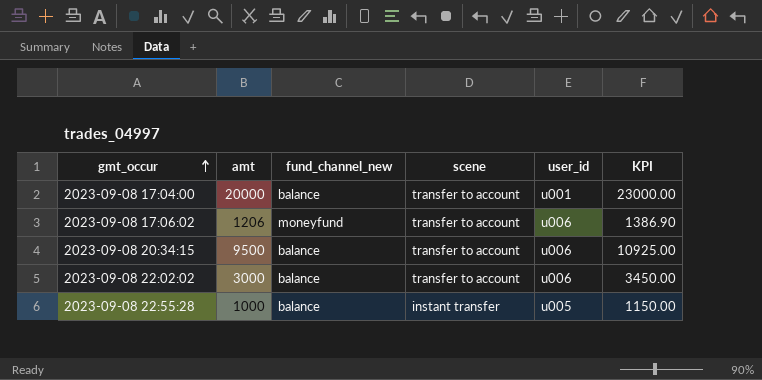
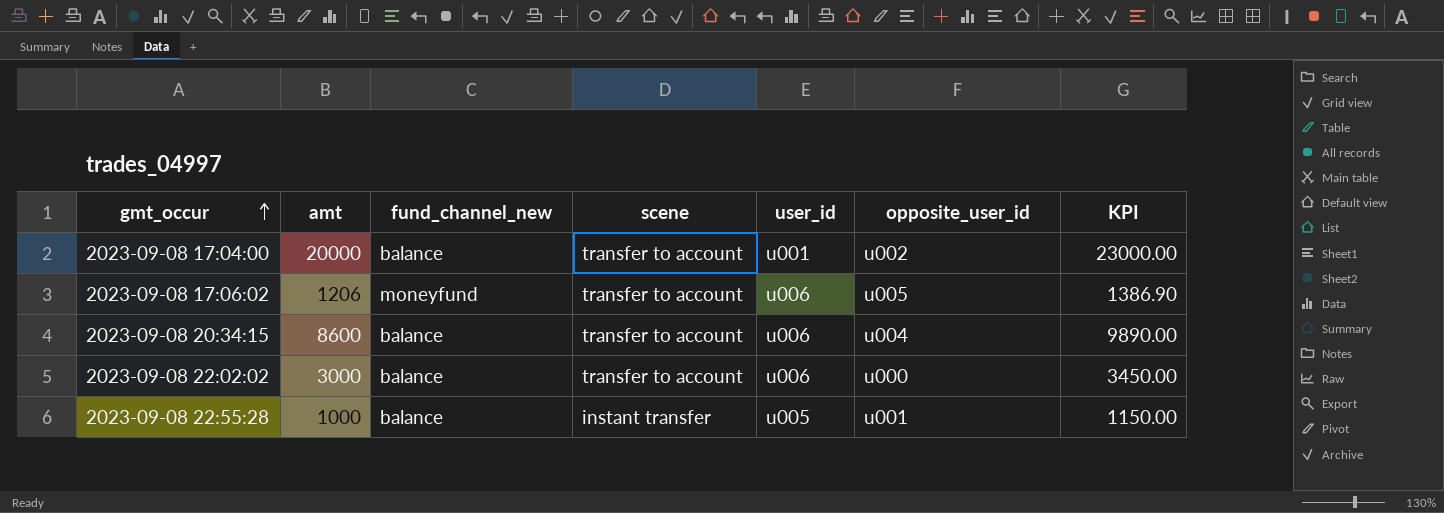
column opposite_user_id | position: none -> 6
2023-09-08 20:34:15 | amt: 9500 -> 8600
2023-09-08 20:34:15 | KPI: 10925.00 -> 9890.00

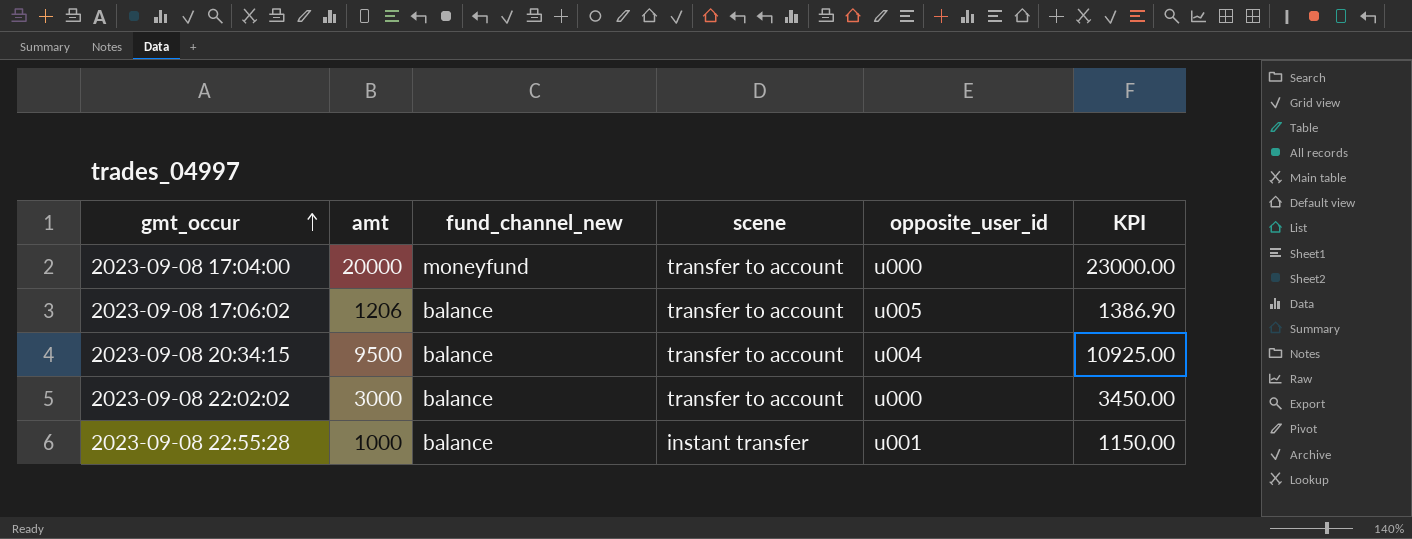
column user_id | position: 5 -> none
2023-09-08 17:04:00 | fund_channel_new: balance -> moneyfund
2023-09-08 17:04:00 | opposite_user_id: u002 -> u000
2023-09-08 17:06:02 | fund_channel_new: moneyfund -> balance
2023-09-08 20:34:15 | amt: 8600 -> 9500
2023-09-08 20:34:15 | KPI: 9890.00 -> 10925.00

